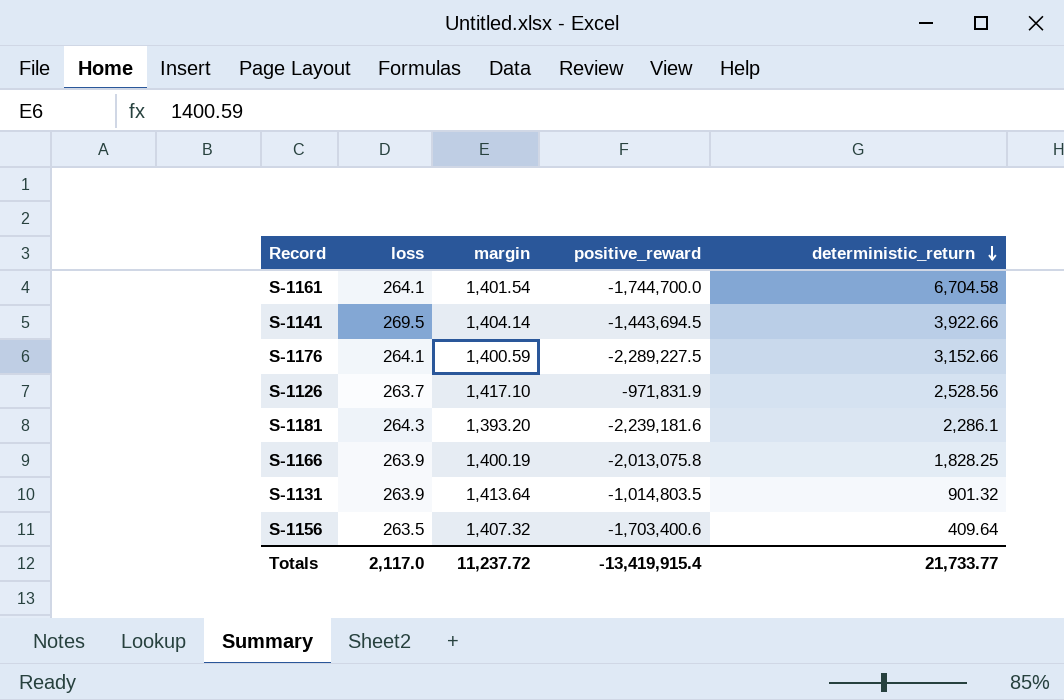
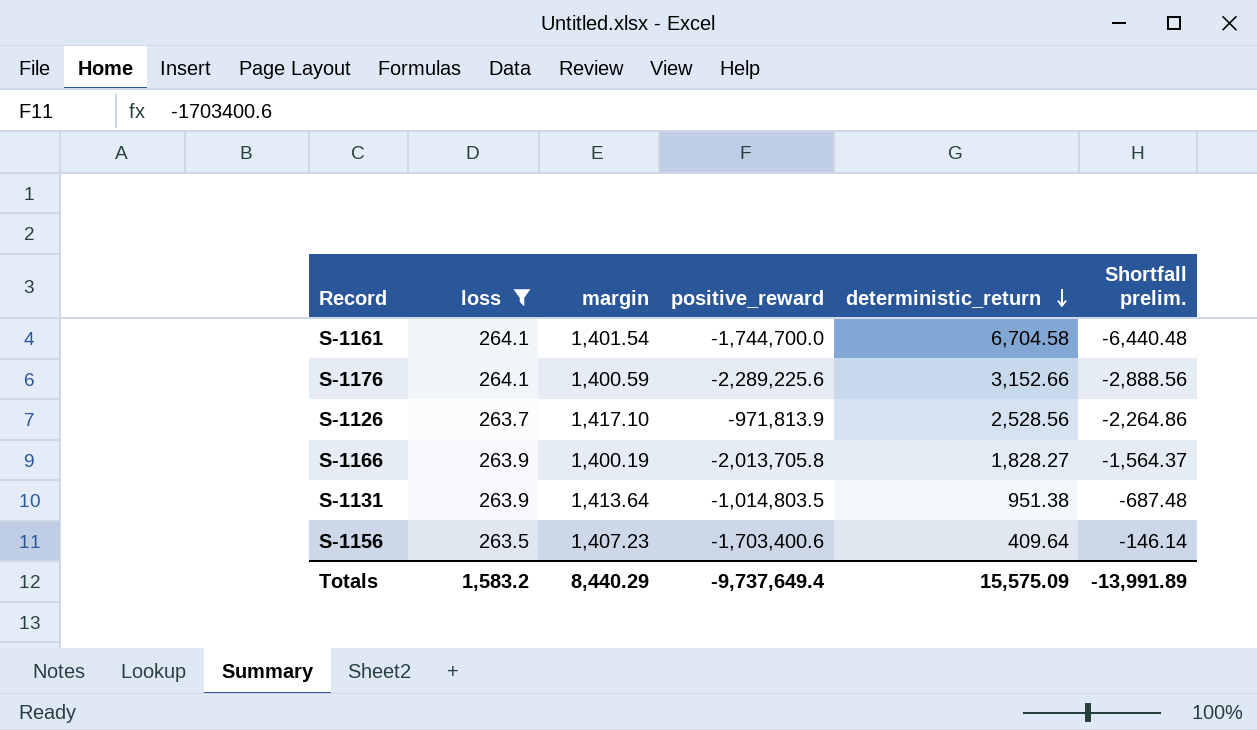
filter: none -> loss <= 264.1
column Shortfall prelim. | formula: none -> [loss] - [deterministic_return]
S-1176 | positive_reward: -2,289,227.5 -> -2,289,225.6
S-1126 | positive_reward: -971,831.9 -> -971,813.9
S-1166 | positive_reward: -2,013,075.8 -> -2,013,705.8
S-1166 | deterministic_return: 1,828.25 -> 1,828.27
S-1131 | deterministic_return: 901.32 -> 951.38
S-1156 | margin: 1,407.32 -> 1,407.23
Totals | loss: 2,117.0 -> 1,583.2
Totals | margin: 11,237.72 -> 8,440.29
Totals | positive_reward: -13,419,915.4 -> -9,737,649.4
Totals | deterministic_return: 21,733.77 -> 15,575.09

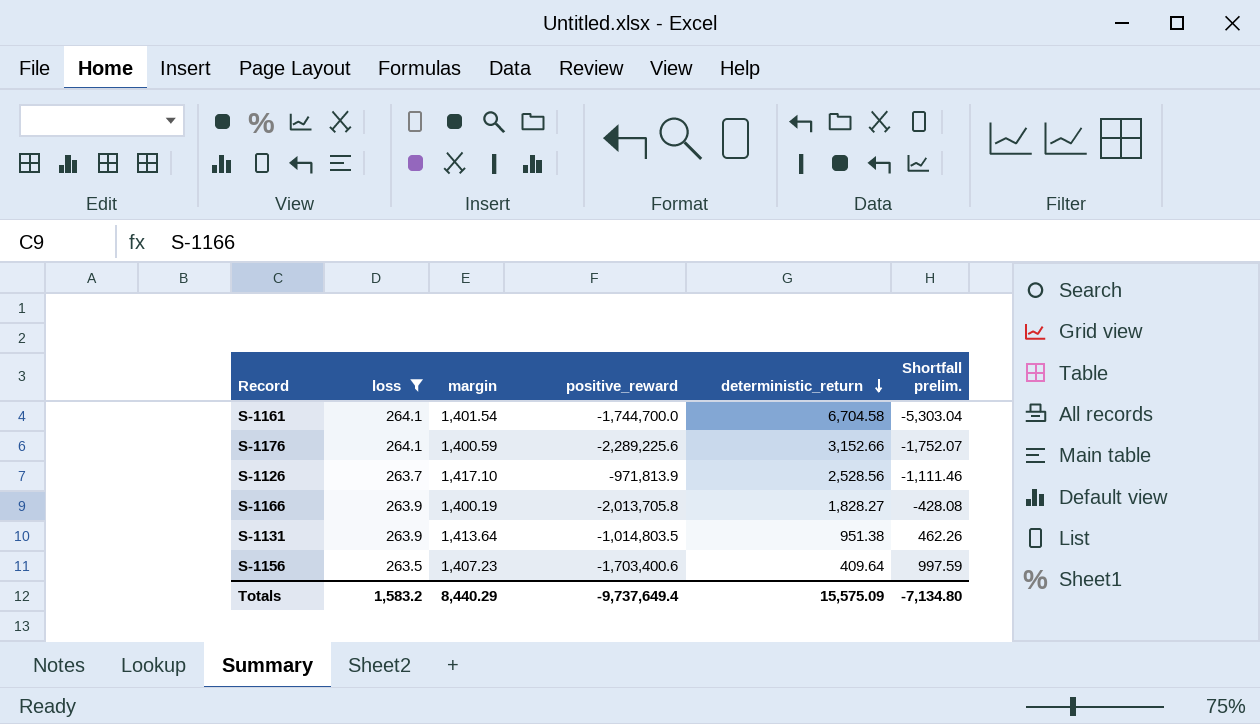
column Shortfall prelim. | formula: [loss] - [deterministic_return] -> [margin] - [deterministic_return]
Totals | Shortfall prelim.: -13,991.89 -> -7,134.80

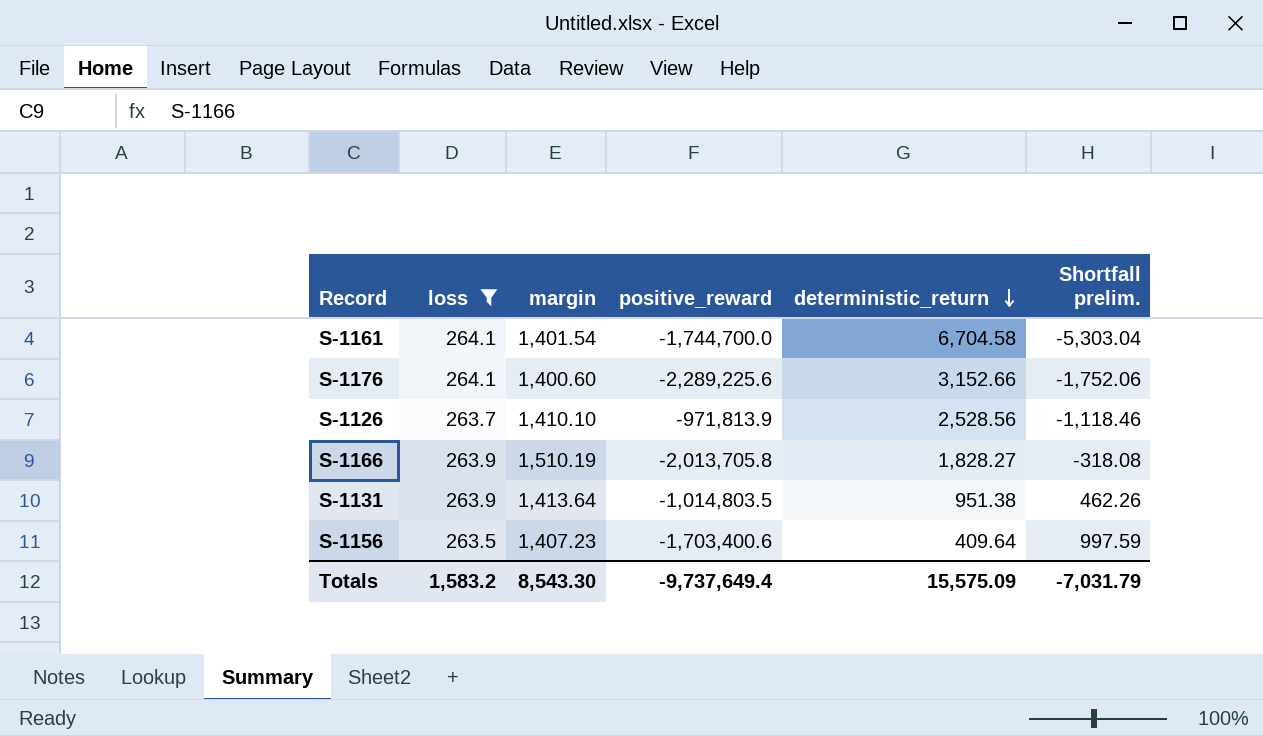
S-1176 | margin: 1,400.59 -> 1,400.60
S-1176 | Shortfall prelim.: -1,752.07 -> -1,752.06
S-1126 | margin: 1,417.10 -> 1,410.10
S-1126 | Shortfall prelim.: -1,111.46 -> -1,118.46
S-1166 | margin: 1,400.19 -> 1,510.19
S-1166 | Shortfall prelim.: -428.08 -> -318.08
Totals | margin: 8,440.29 -> 8,543.30
Totals | Shortfall prelim.: -7,134.80 -> -7,031.79

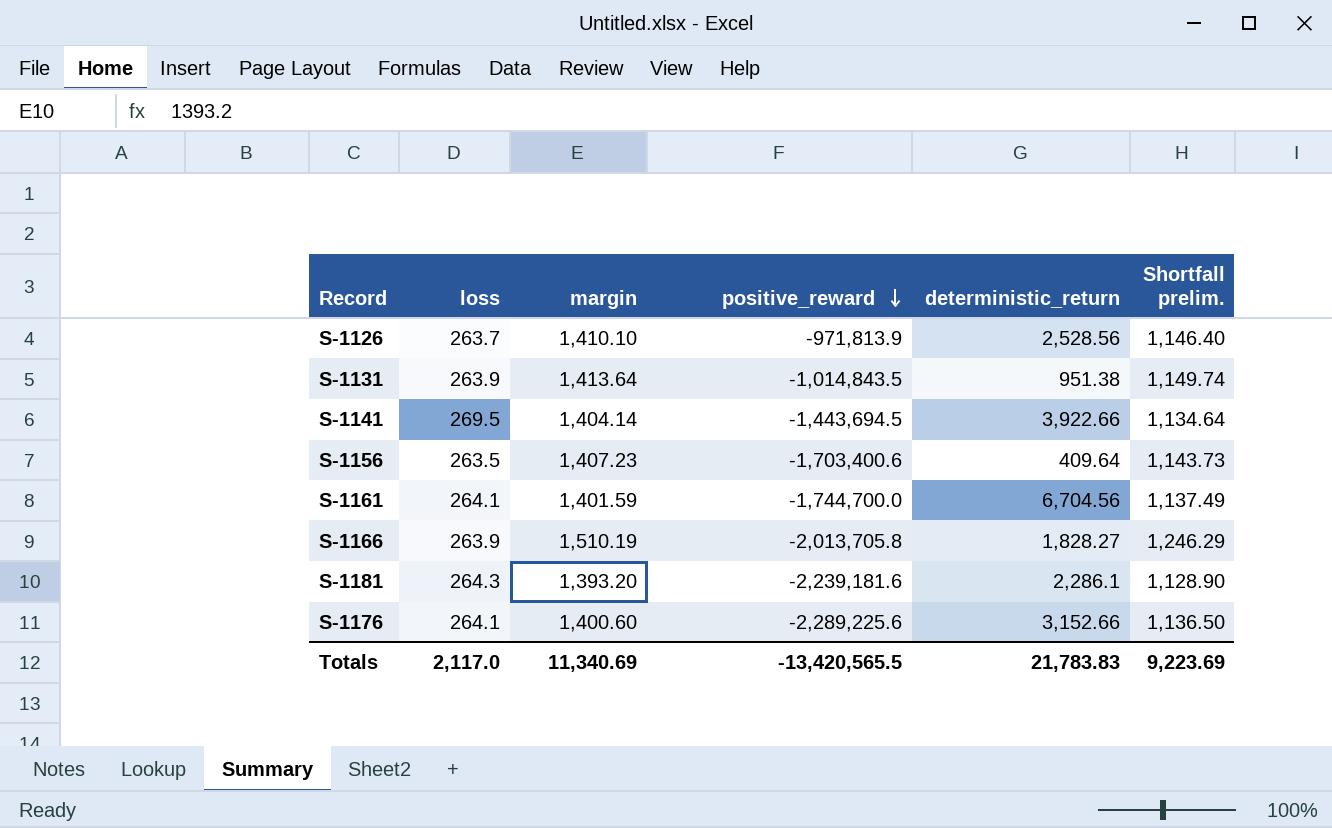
filter: loss <= 264.1 -> none
row order: deterministic_return descending -> positive_reward descending
column Shortfall prelim. | formula: [margin] - [deterministic_return] -> [margin] - [loss]
S-1131 | positive_reward: -1,014,803.5 -> -1,014,843.5
S-1161 | margin: 1,401.54 -> 1,401.59
S-1161 | deterministic_return: 6,704.58 -> 6,704.56
Totals | loss: 1,583.2 -> 2,117.0
Totals | margin: 8,543.30 -> 11,340.69
Totals | positive_reward: -9,737,649.4 -> -13,420,565.5
Totals | deterministic_return: 15,575.09 -> 21,783.83
Totals | Shortfall prelim.: -7,031.79 -> 9,223.69

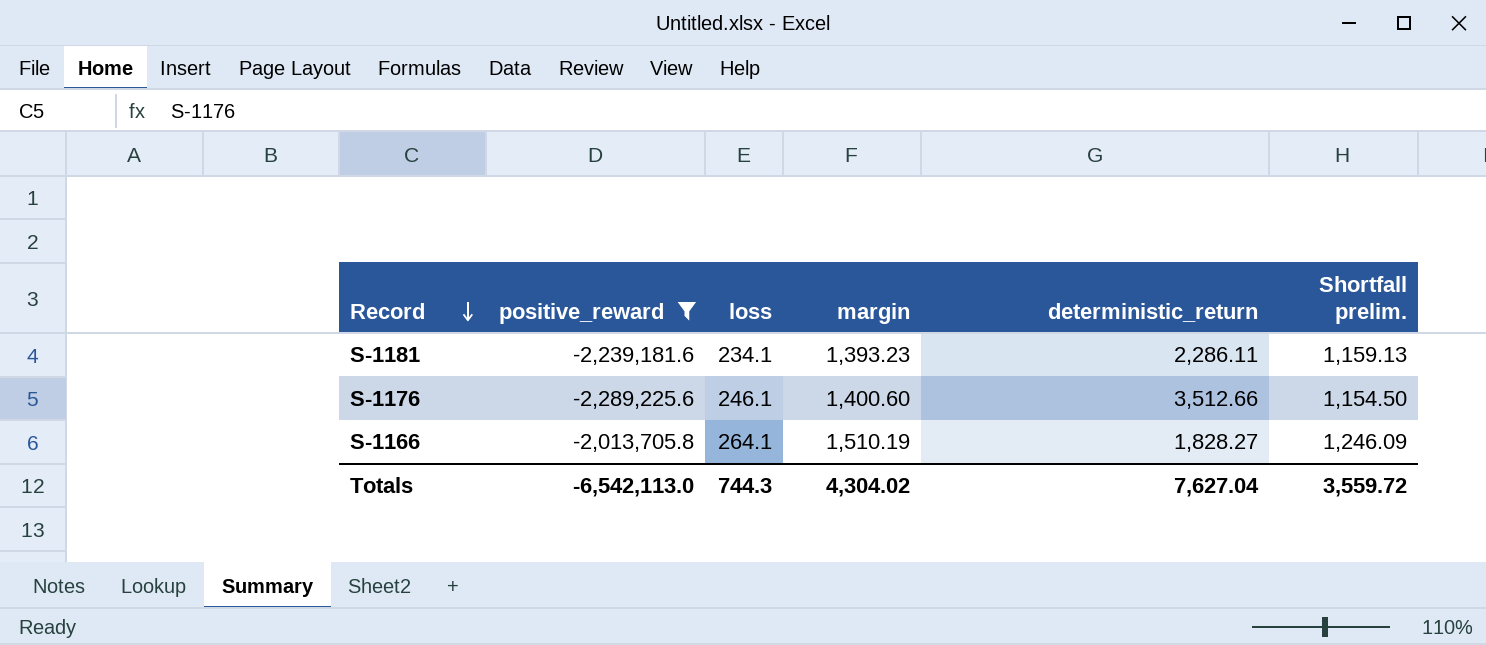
filter: none -> positive_reward <= -2,013,705.8
row order: positive_reward descending -> Record descending
column positive_reward | position: 4 -> 2
S-1181 | loss: 264.3 -> 234.1
S-1181 | margin: 1,393.20 -> 1,393.23
S-1181 | deterministic_return: 2,286.1 -> 2,286.11
S-1181 | Shortfall prelim.: 1,128.90 -> 1,159.13
S-1176 | loss: 264.1 -> 246.1
S-1176 | deterministic_return: 3,152.66 -> 3,512.66
S-1176 | Shortfall prelim.: 1,136.50 -> 1,154.50
S-1166 | loss: 263.9 -> 264.1
S-1166 | Shortfall prelim.: 1,246.29 -> 1,246.09
Totals | positive_reward: -13,420,565.5 -> -6,542,113.0
Totals | loss: 2,117.0 -> 744.3
Totals | margin: 11,340.69 -> 4,304.02
Totals | deterministic_return: 21,783.83 -> 7,627.04
Totals | Shortfall prelim.: 9,223.69 -> 3,559.72

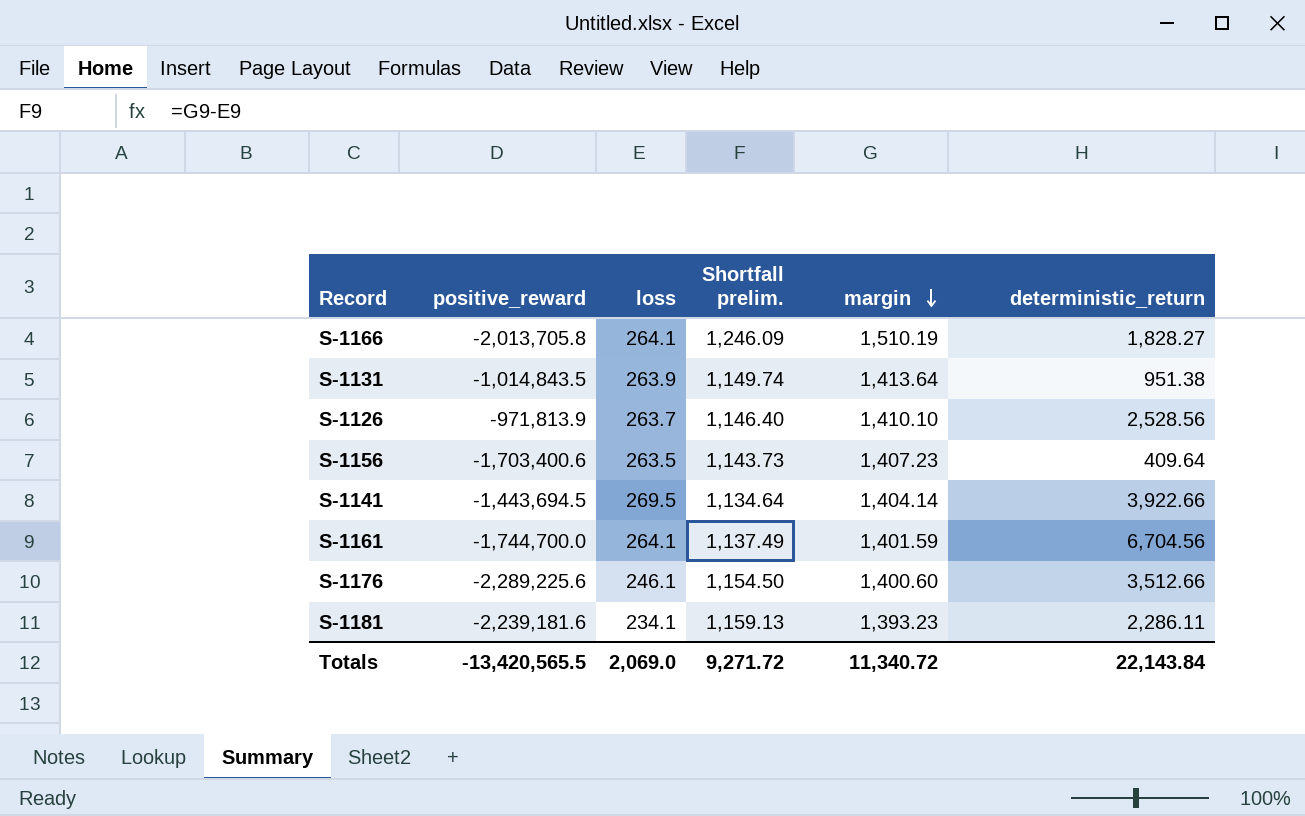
filter: positive_reward <= -2,013,705.8 -> none
row order: Record descending -> margin descending
column Shortfall prelim. | position: 6 -> 4
Totals | positive_reward: -6,542,113.0 -> -13,420,565.5
Totals | loss: 744.3 -> 2,069.0
Totals | Shortfall prelim.: 3,559.72 -> 9,271.72
Totals | margin: 4,304.02 -> 11,340.72
Totals | deterministic_return: 7,627.04 -> 22,143.84

